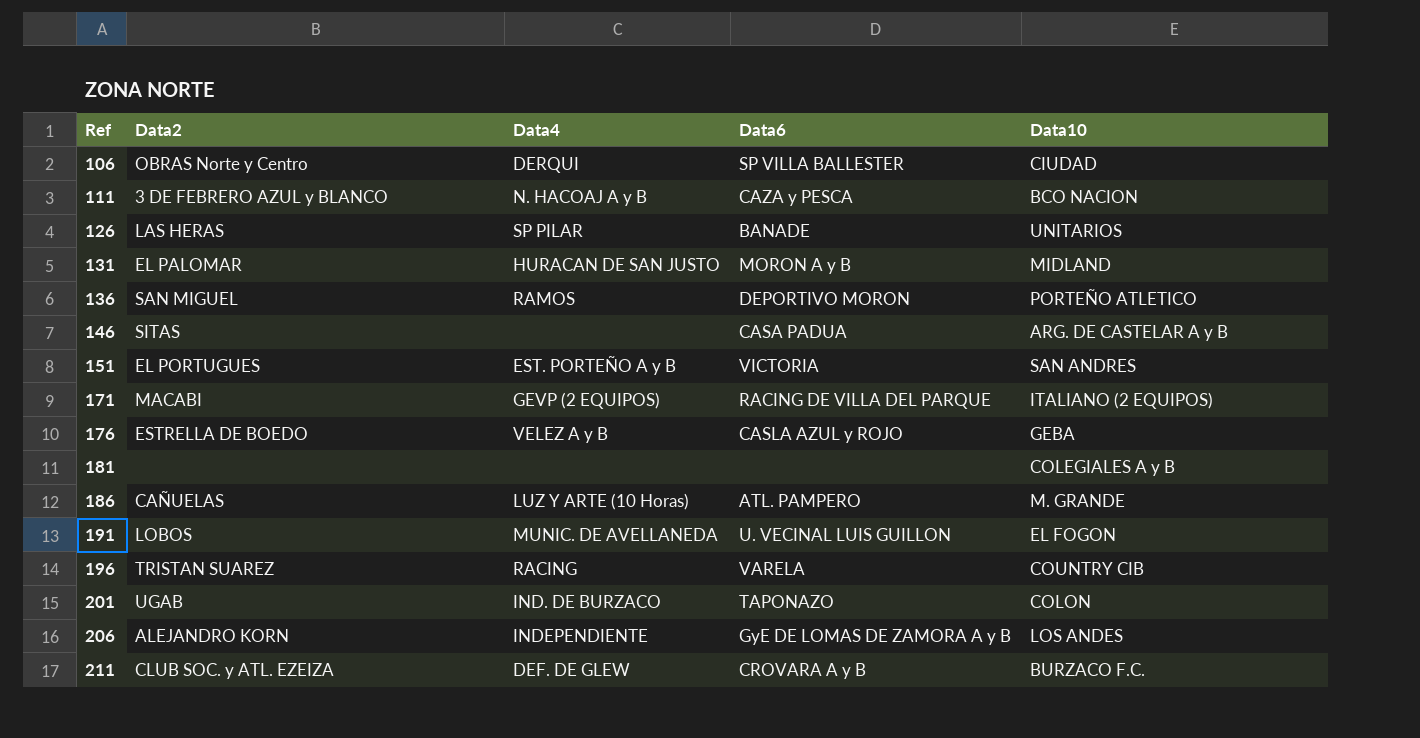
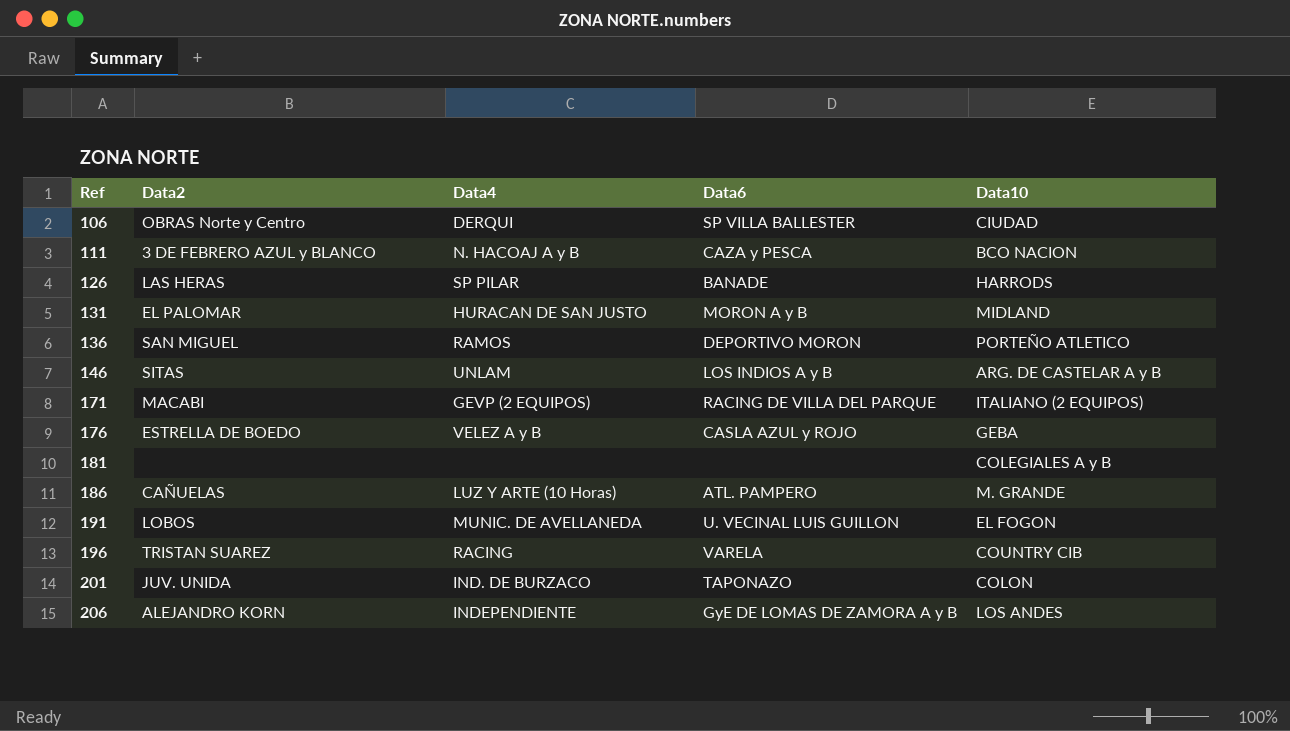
row 151: EL PORTUGUES | EST. PORTEÑO A y B | VICTORIA | SAN ANDRES -> none
row 211: CLUB SOC. y ATL. EZEIZA | DEF. DE GLEW | CROVARA A y B | BURZACO F.C. -> none
126 | Data10: UNITARIOS -> HARRODS
146 | Data4: none -> UNLAM
146 | Data6: CASA PADUA -> LOS INDIOS A y B
201 | Data2: UGAB -> JUV. UNIDA

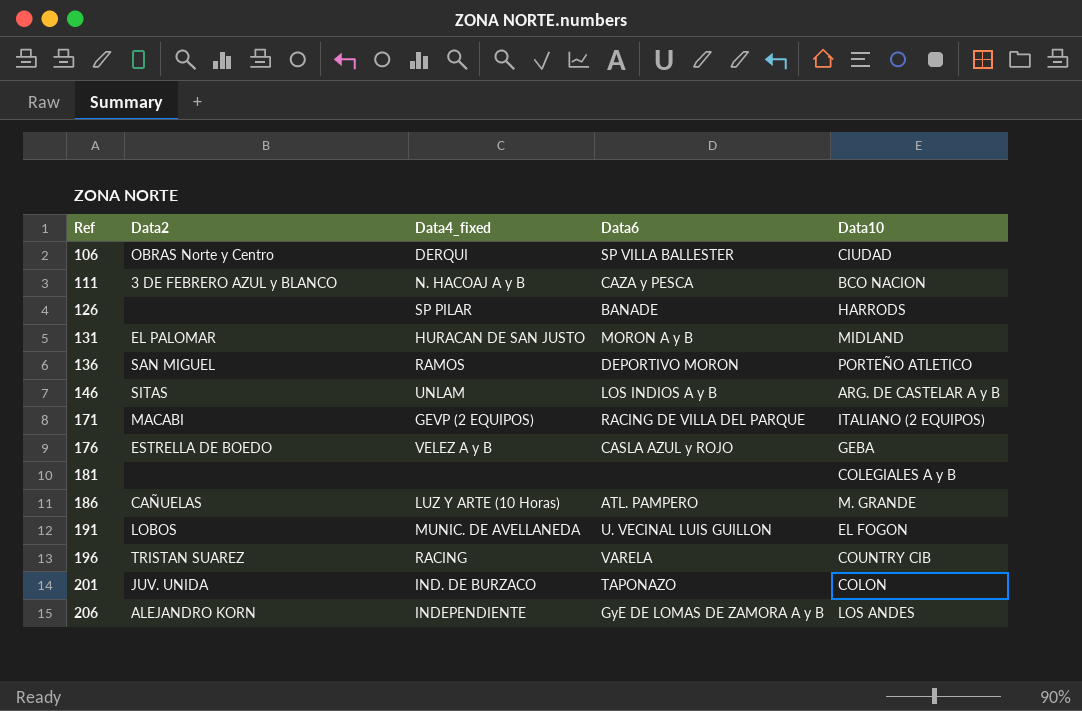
column name: Data4 -> Data4_fixed
126 | Data2: LAS HERAS -> none

